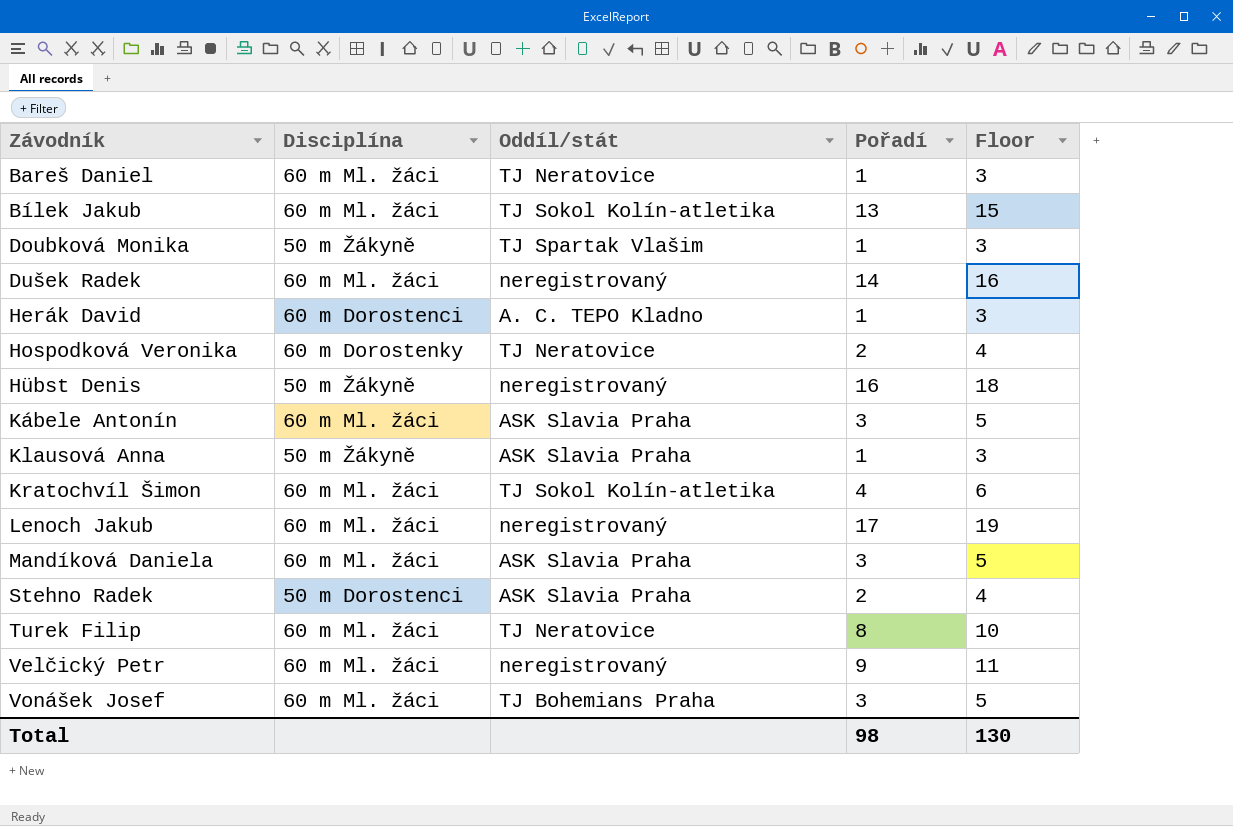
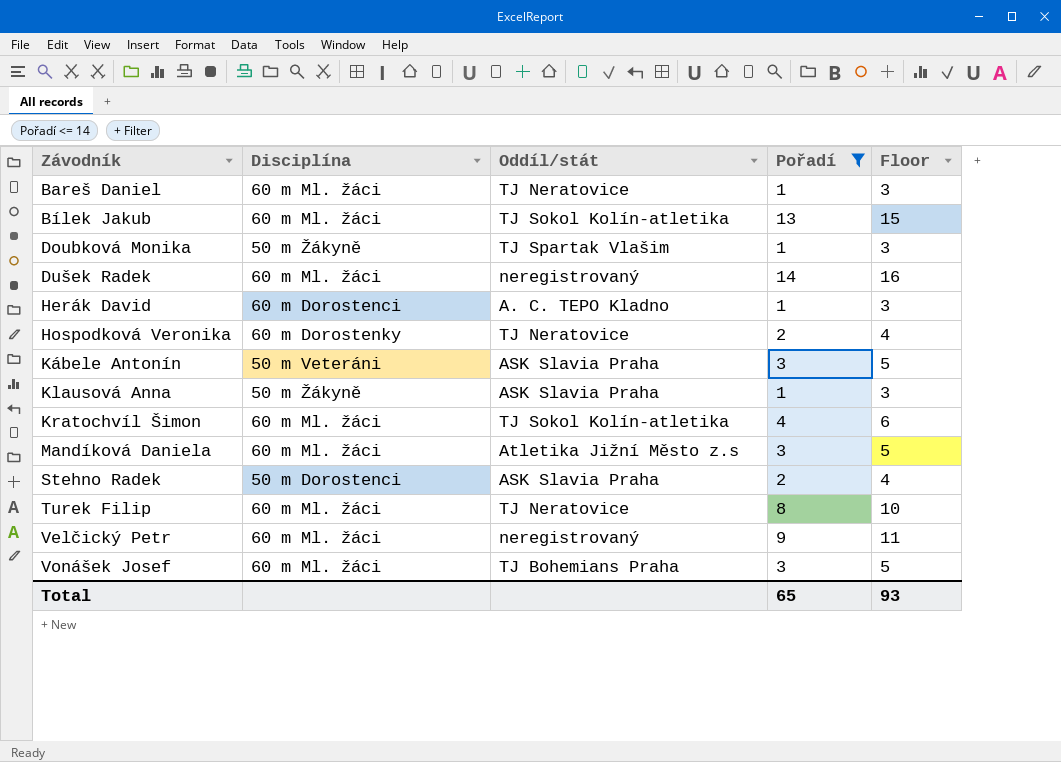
filter: none -> Pořadí <= 14
Kábele Antonín | Disciplína: 60 m Ml. žáci -> 50 m Veteráni
Mandíková Daniela | Oddíl/stát: ASK Slavia Praha -> Atletika Jižní Město z.s
Total | Pořadí: 98 -> 65
Total | Floor: 130 -> 93

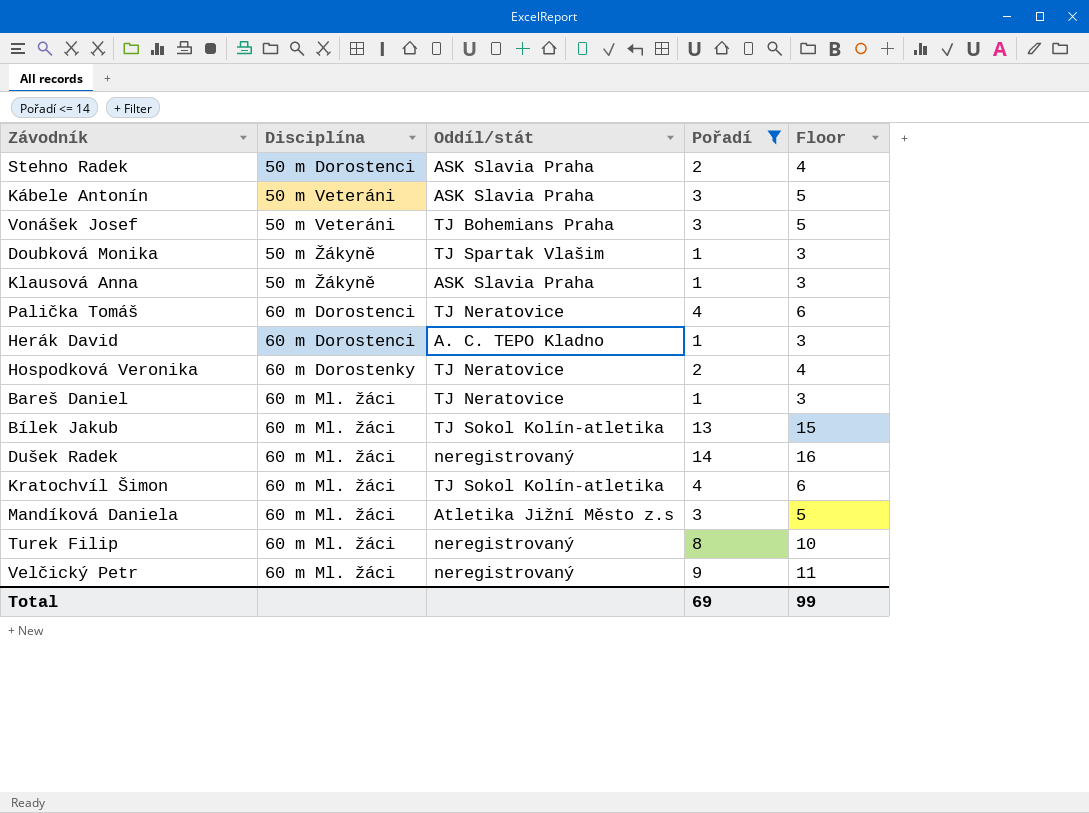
row order: Závodník ascending -> Disciplína ascending
Vonášek Josef | Disciplína: 60 m Ml. žáci -> 50 m Veteráni
row Palička Tomáš: none -> 60 m Dorostenci | TJ Neratovice | 4 | 6
Turek Filip | Oddíl/stát: TJ Neratovice -> neregistrovaný
Total | Pořadí: 65 -> 69
Total | Floor: 93 -> 99

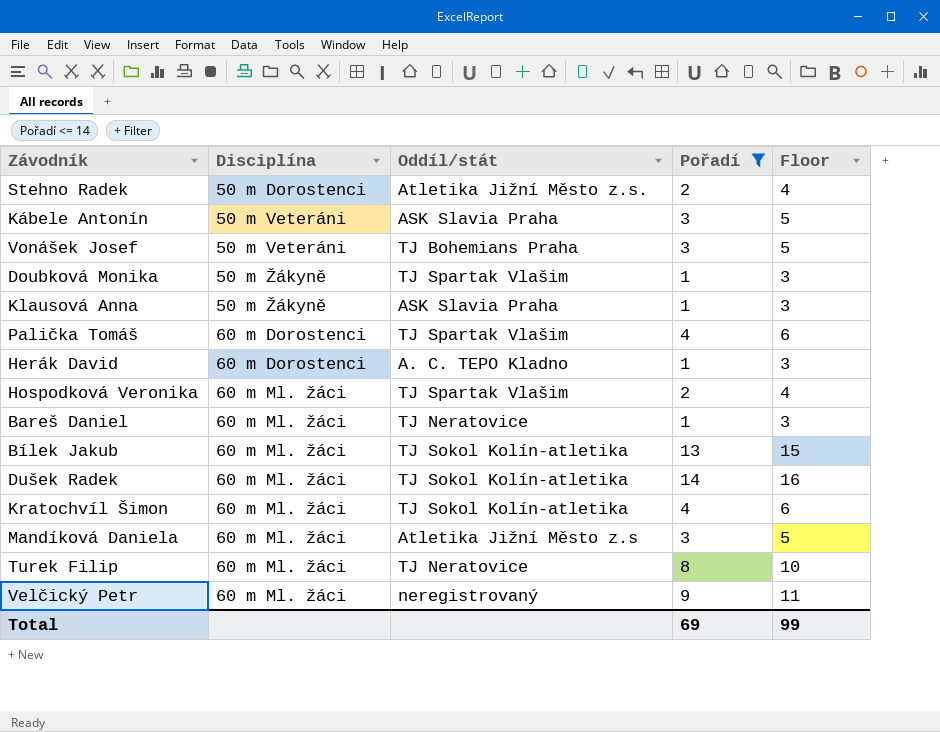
Stehno Radek | Oddíl/stát: ASK Slavia Praha -> Atletika Jižní Město z.s.
Palička Tomáš | Oddíl/stát: TJ Neratovice -> TJ Spartak Vlašim
Hospodková Veronika | Disciplína: 60 m Dorostenky -> 60 m Ml. žáci
Hospodková Veronika | Oddíl/stát: TJ Neratovice -> TJ Spartak Vlašim
Dušek Radek | Oddíl/stát: neregistrovaný -> TJ Sokol Kolín-atletika
Turek Filip | Oddíl/stát: neregistrovaný -> TJ Neratovice

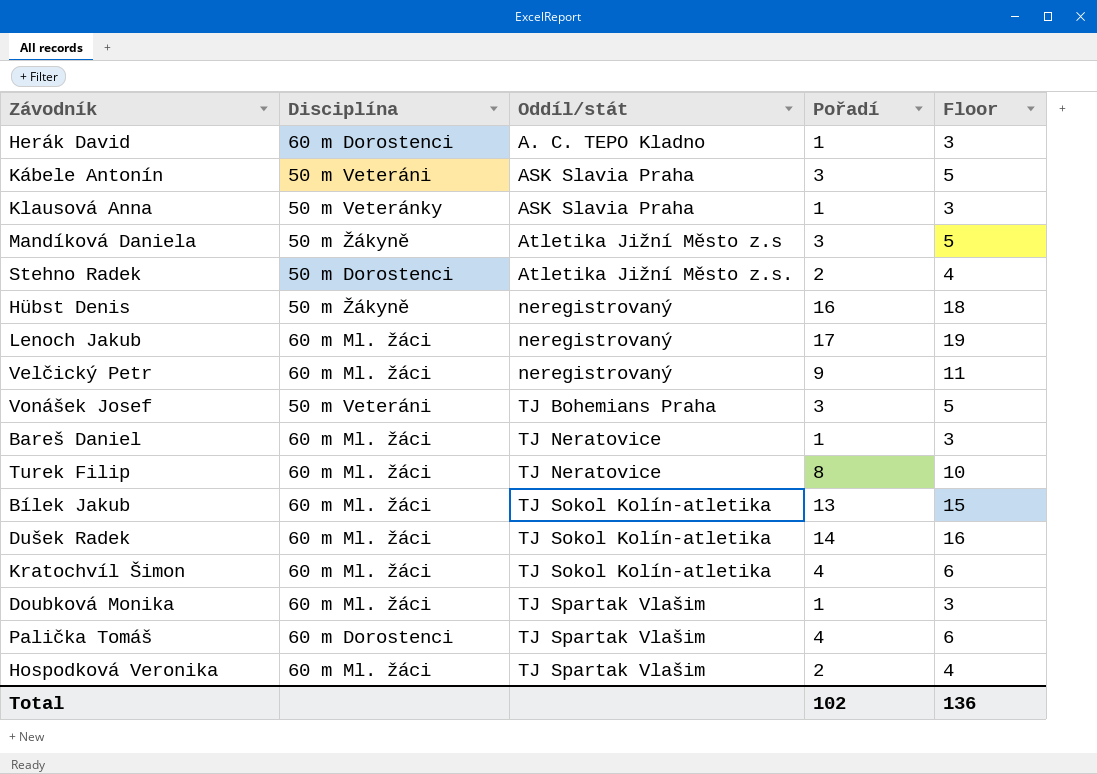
filter: Pořadí <= 14 -> none
row order: Disciplína ascending -> Oddíl/stát ascending
Klausová Anna | Disciplína: 50 m Žákyně -> 50 m Veteránky
Mandíková Daniela | Disciplína: 60 m Ml. žáci -> 50 m Žákyně
Doubková Monika | Disciplína: 50 m Žákyně -> 60 m Ml. žáci
Total | Pořadí: 69 -> 102
Total | Floor: 99 -> 136

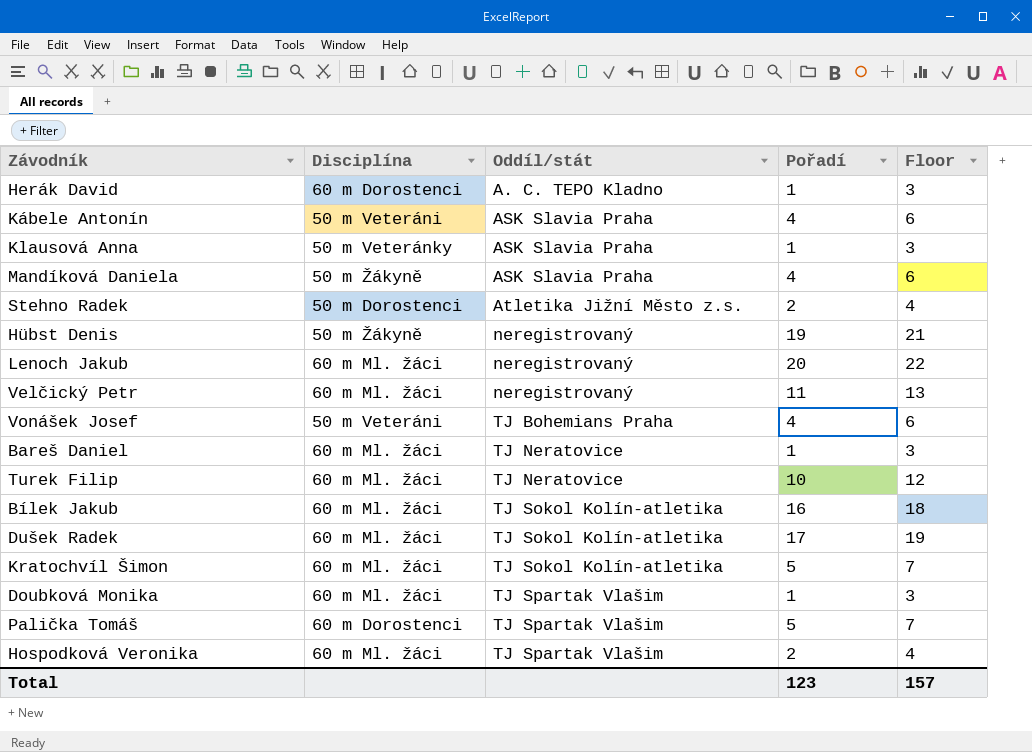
Kábele Antonín | Pořadí: 3 -> 4
Kábele Antonín | Floor: 5 -> 6
Mandíková Daniela | Oddíl/stát: Atletika Jižní Město z.s -> ASK Slavia Praha
Mandíková Daniela | Pořadí: 3 -> 4
Mandíková Daniela | Floor: 5 -> 6
Hübst Denis | Pořadí: 16 -> 19
Hübst Denis | Floor: 18 -> 21
Lenoch Jakub | Pořadí: 17 -> 20
Lenoch Jakub | Floor: 19 -> 22
Velčický Petr | Pořadí: 9 -> 11
Velčický Petr | Floor: 11 -> 13
Vonášek Josef | Pořadí: 3 -> 4
Vonášek Josef | Floor: 5 -> 6
Turek Filip | Pořadí: 8 -> 10
Turek Filip | Floor: 10 -> 12
Bílek Jakub | Pořadí: 13 -> 16
Bílek Jakub | Floor: 15 -> 18
Dušek Radek | Pořadí: 14 -> 17
Dušek Radek | Floor: 16 -> 19
Kratochvíl Šimon | Pořadí: 4 -> 5
Kratochvíl Šimon | Floor: 6 -> 7
Palička Tomáš | Pořadí: 4 -> 5
Palička Tomáš | Floor: 6 -> 7
Total | Pořadí: 102 -> 123
Total | Floor: 136 -> 157

